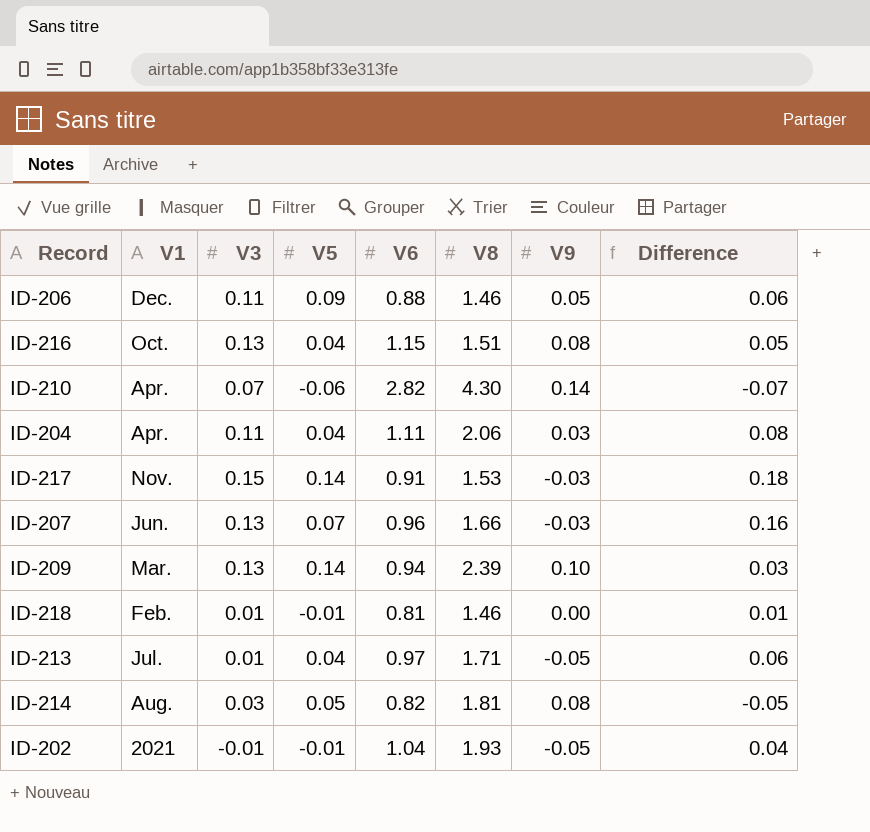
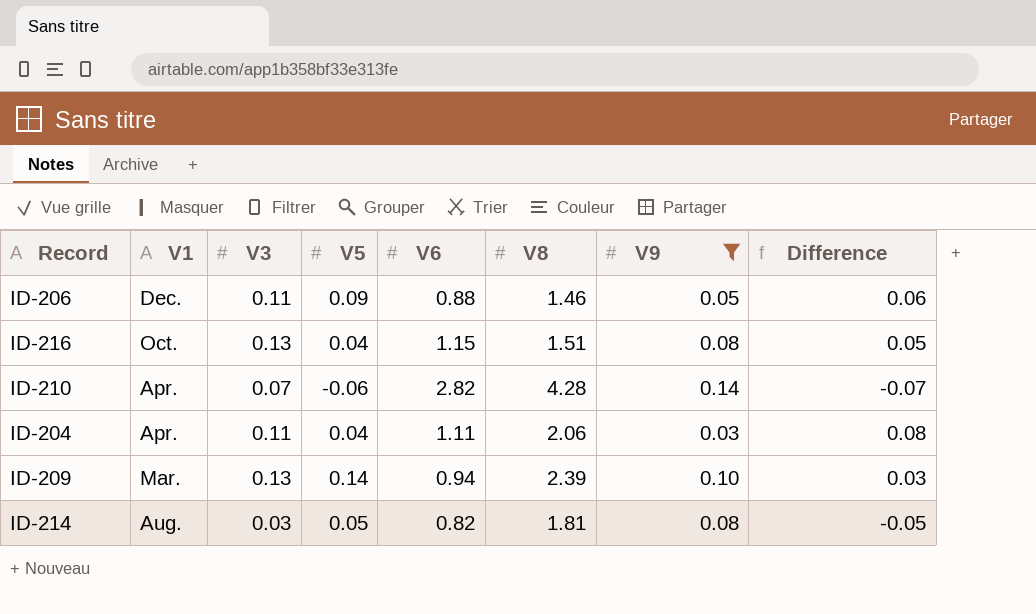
filter: none -> V9 >= 0.03
ID-210 | V8: 4.30 -> 4.28

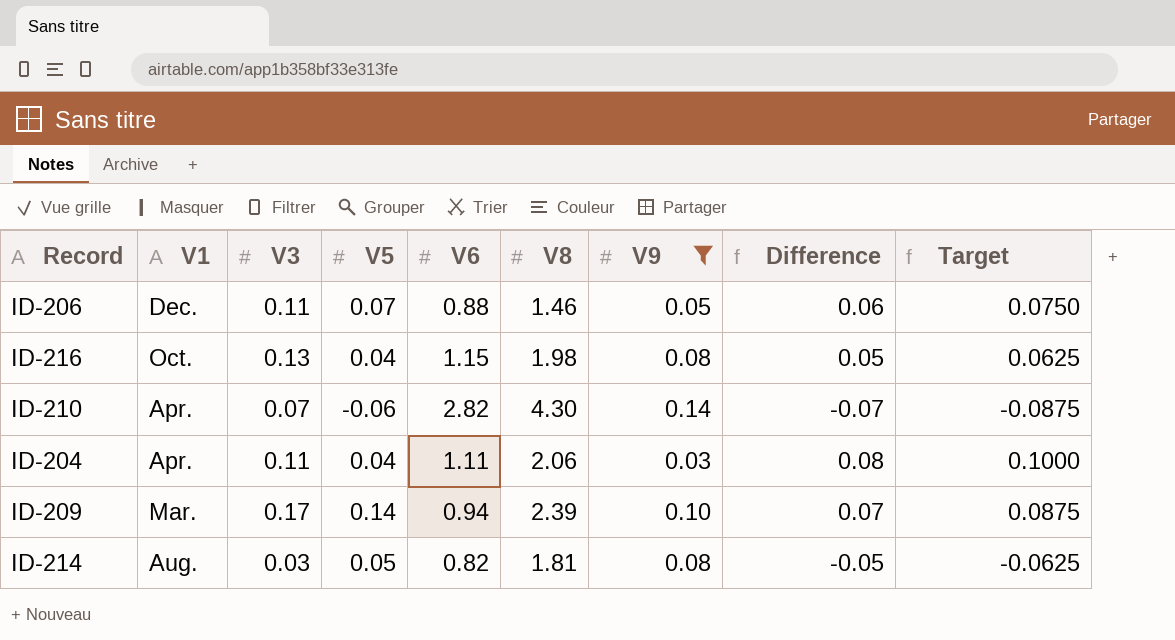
column Target | formula: none -> [Difference] * 1.25
ID-206 | V5: 0.09 -> 0.07
ID-216 | V8: 1.51 -> 1.98
ID-210 | V8: 4.28 -> 4.30
ID-209 | V3: 0.13 -> 0.17
ID-209 | Difference: 0.03 -> 0.07

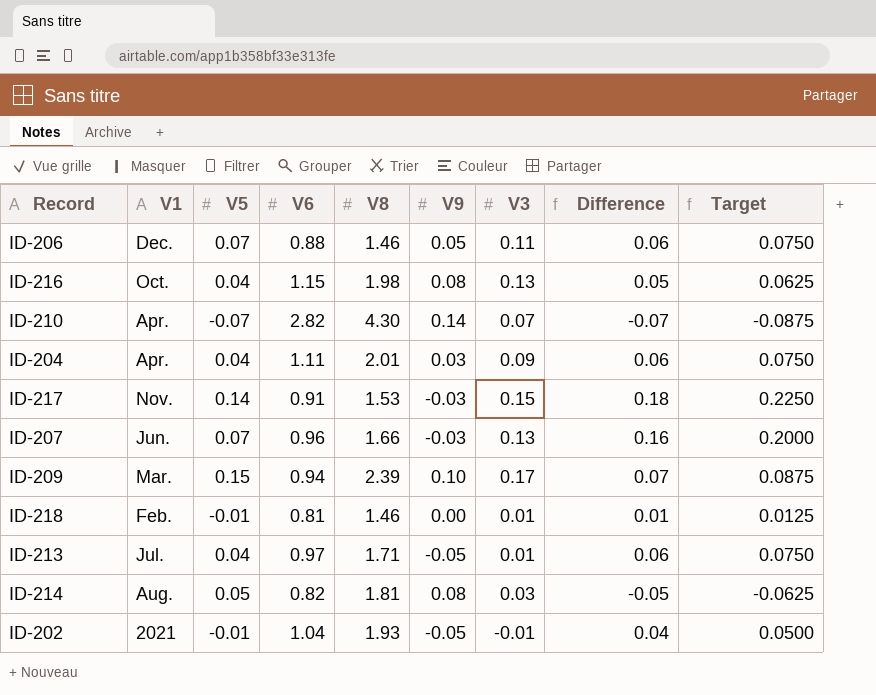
filter: V9 >= 0.03 -> none
column V3 | position: 3 -> 7
ID-210 | V5: -0.06 -> -0.07
ID-204 | V8: 2.06 -> 2.01
ID-204 | V3: 0.11 -> 0.09
ID-204 | Difference: 0.08 -> 0.06
ID-204 | Target: 0.1000 -> 0.0750
ID-209 | V5: 0.14 -> 0.15

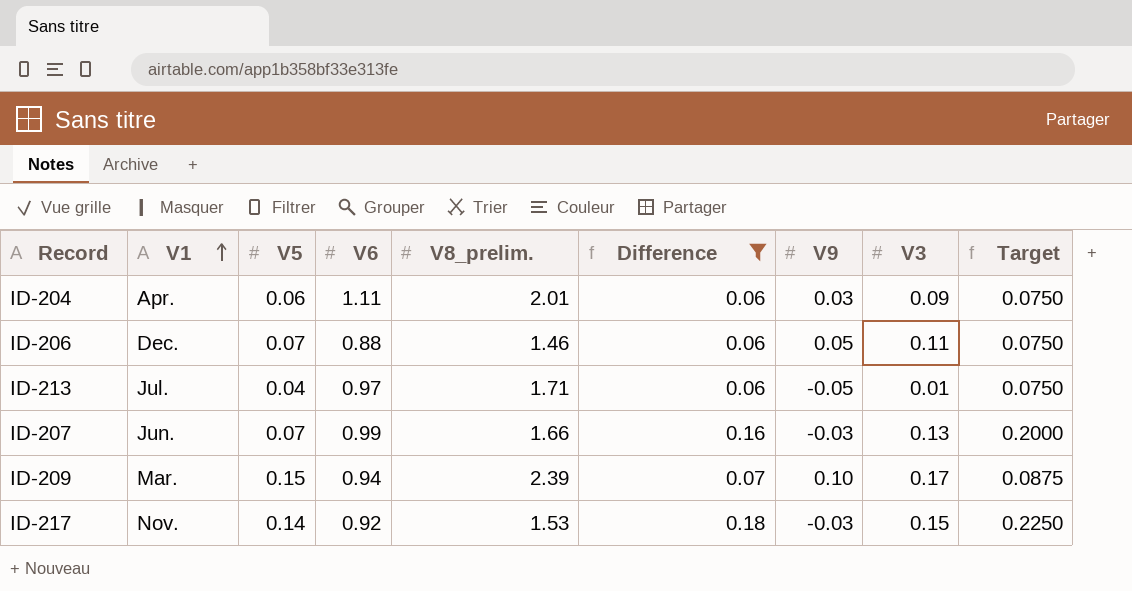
filter: none -> Difference >= 0.06
row order: none -> V1 ascending
column name: V8 -> V8_prelim.
column Difference | position: 8 -> 6
ID-204 | V5: 0.04 -> 0.06
ID-207 | V6: 0.96 -> 0.99
ID-217 | V6: 0.91 -> 0.92

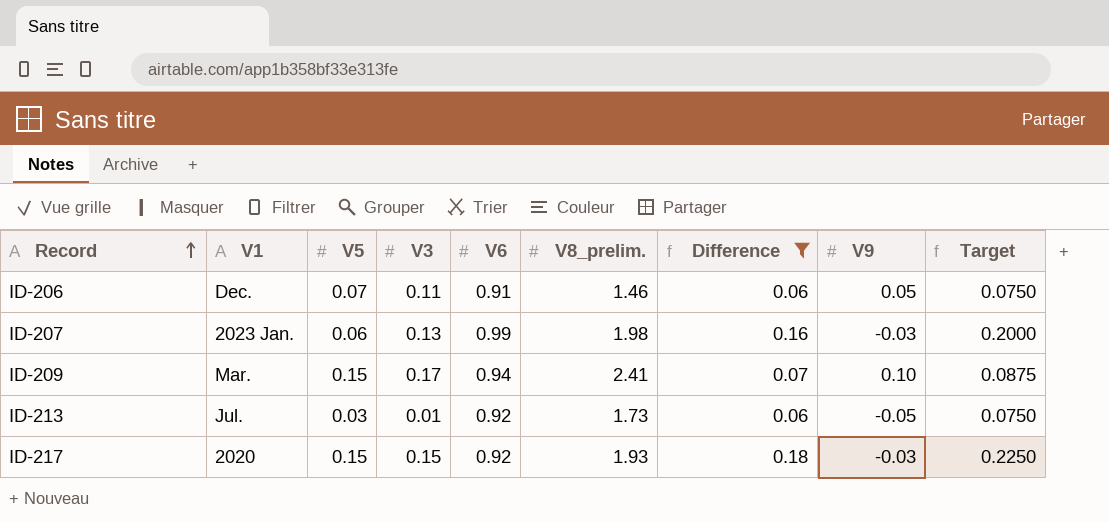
row order: V1 ascending -> Record ascending
column V3 | position: 8 -> 4
row ID-204: Apr. | 0.06 | 1.11 | 2.01 | 0.06 | 0.03 | 0.09 | 0.0750 -> none
ID-206 | V6: 0.88 -> 0.91
ID-207 | V1: Jun. -> 2023 Jan.
ID-207 | V5: 0.07 -> 0.06
ID-207 | V8_prelim.: 1.66 -> 1.98
ID-209 | V8_prelim.: 2.39 -> 2.41
ID-213 | V5: 0.04 -> 0.03
ID-213 | V6: 0.97 -> 0.92
ID-213 | V8_prelim.: 1.71 -> 1.73
ID-217 | V1: Nov. -> 2020
ID-217 | V5: 0.14 -> 0.15
ID-217 | V8_prelim.: 1.53 -> 1.93

